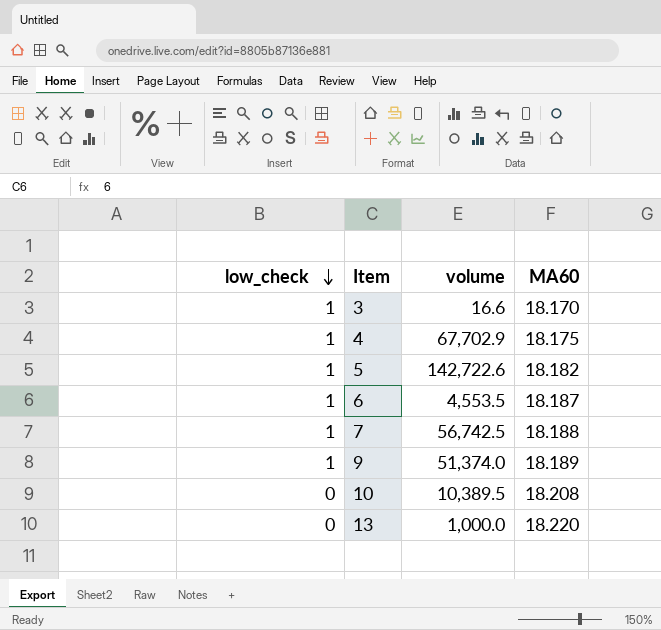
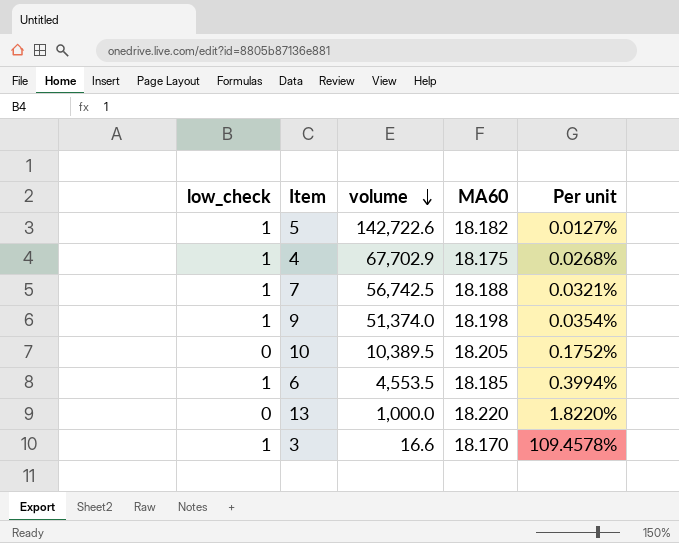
row order: low_check descending -> volume descending
column Per unit | formula: none -> [MA60] / [volume]
9 | MA60: 18.189 -> 18.198
10 | MA60: 18.208 -> 18.205
6 | MA60: 18.187 -> 18.185

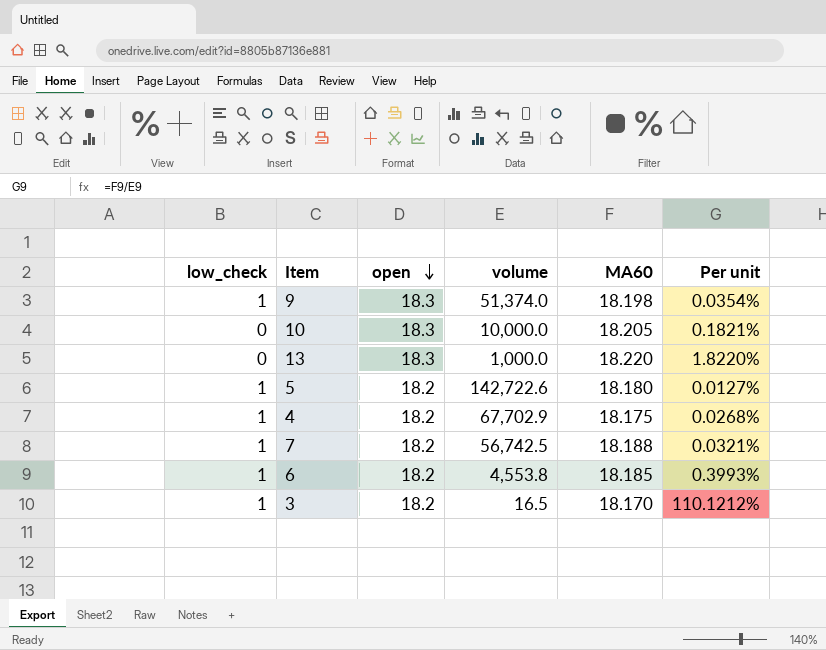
row order: volume descending -> open descending
column open | position: none -> 3
10 | volume: 10,389.5 -> 10,000.0
10 | Per unit: 0.1752% -> 0.1821%
5 | MA60: 18.182 -> 18.180
6 | volume: 4,553.5 -> 4,553.8
6 | Per unit: 0.3994% -> 0.3993%
3 | volume: 16.6 -> 16.5
3 | Per unit: 109.4578% -> 110.1212%

